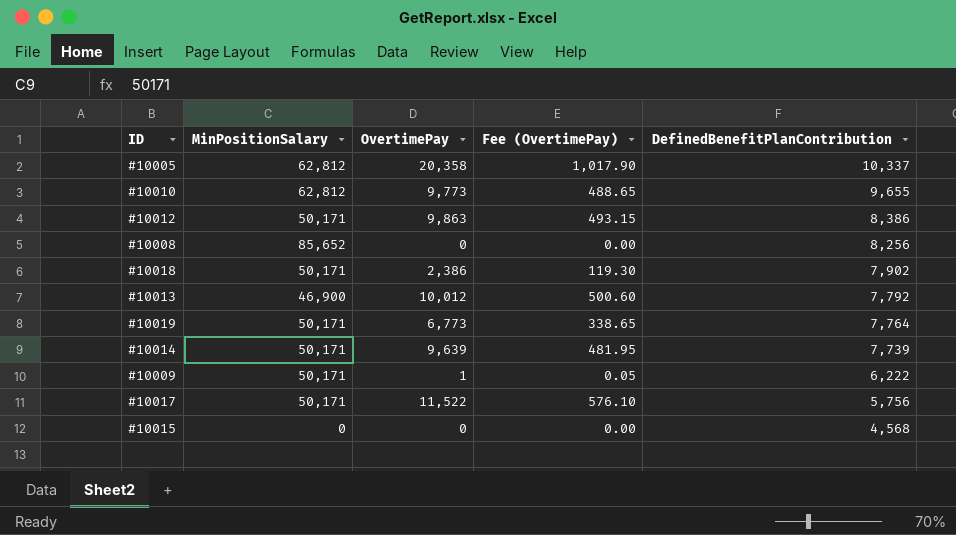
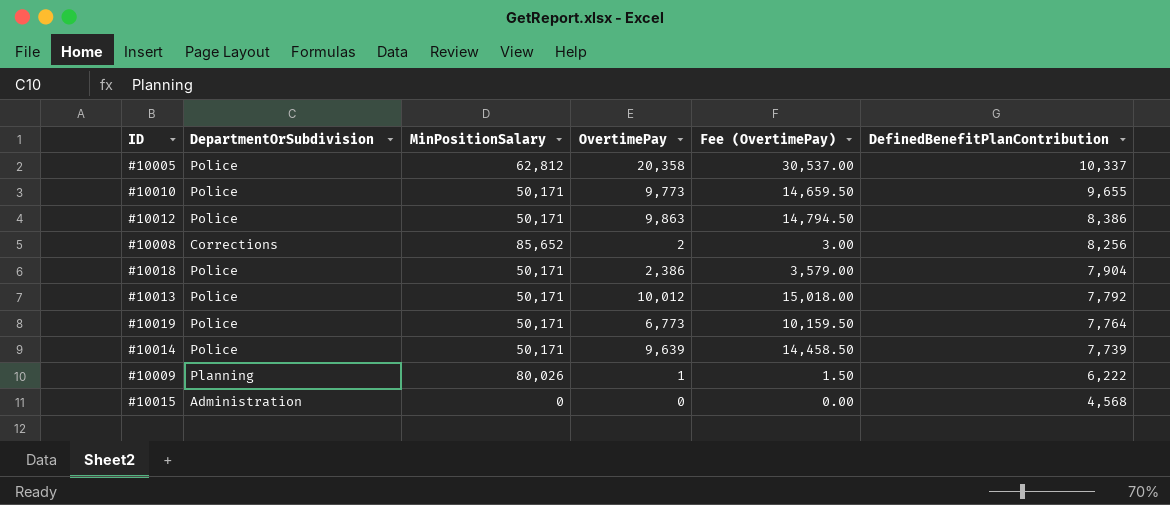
column DepartmentOrSubdivision | position: none -> 2
column Fee (OvertimePay) | formula: [OvertimePay] * 0.05 -> [OvertimePay] * 1.5
row #10017: 50,171 | 11,522 | 576.10 | 5,756 -> none
#10010 | MinPositionSalary: 62,812 -> 50,171
#10008 | OvertimePay: 0 -> 2
#10018 | DefinedBenefitPlanContribution: 7,902 -> 7,904
#10013 | MinPositionSalary: 46,900 -> 50,171
#10009 | MinPositionSalary: 50,171 -> 80,026

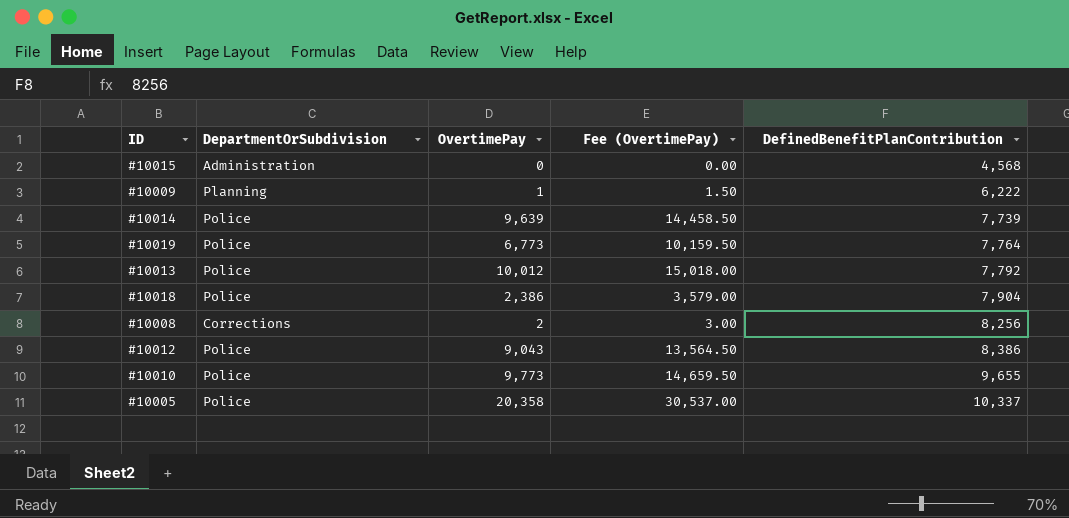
row order: DefinedBenefitPlanContribution descending -> DefinedBenefitPlanContribution ascending
column MinPositionSalary | position: 3 -> none
#10012 | OvertimePay: 9,863 -> 9,043
#10012 | Fee (OvertimePay): 14,794.50 -> 13,564.50

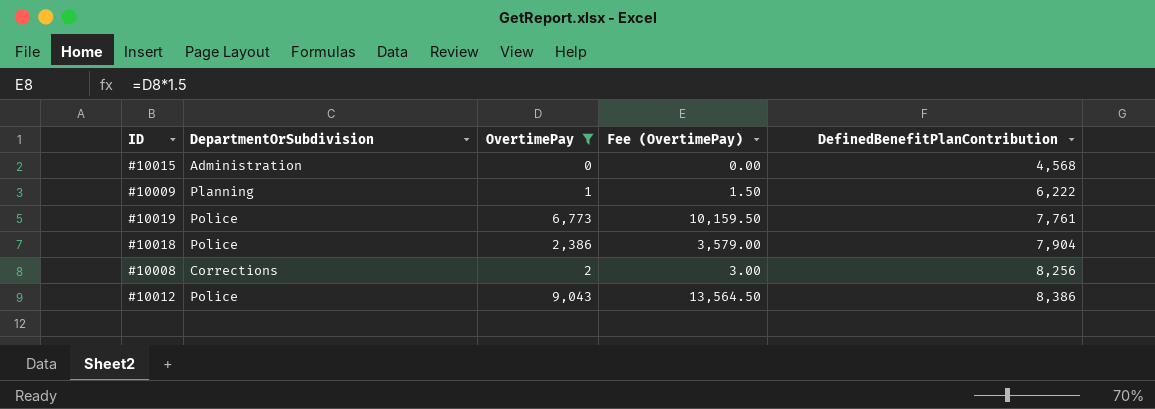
filter: none -> OvertimePay <= 9,043
#10019 | DefinedBenefitPlanContribution: 7,764 -> 7,761

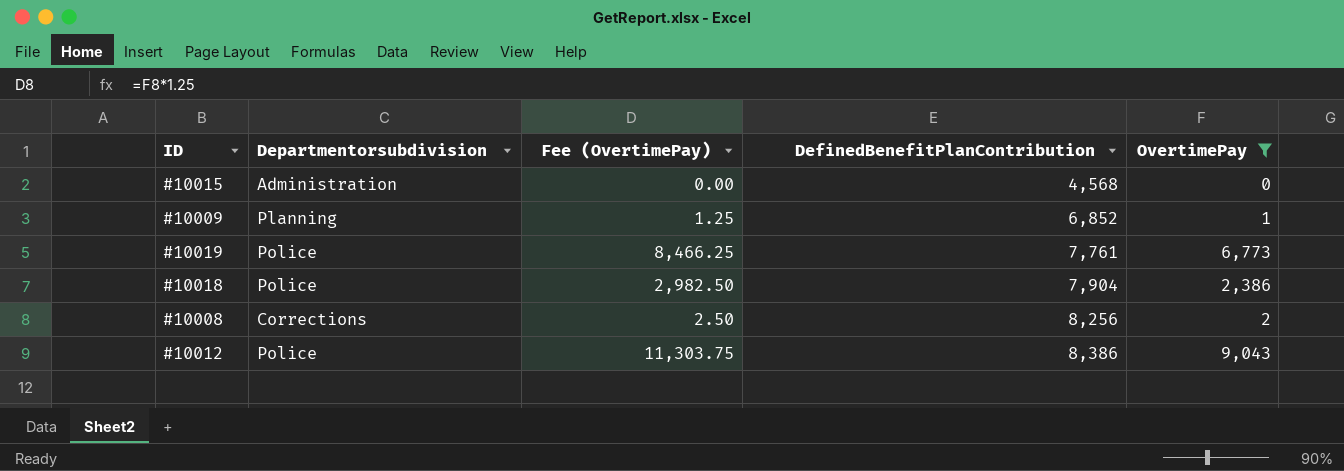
column name: DepartmentOrSubdivision -> Departmentorsubdivision
column Fee (OvertimePay) | formula: [OvertimePay] * 1.5 -> [OvertimePay] * 1.25
column OvertimePay | position: 3 -> 5
#10009 | DefinedBenefitPlanContribution: 6,222 -> 6,852

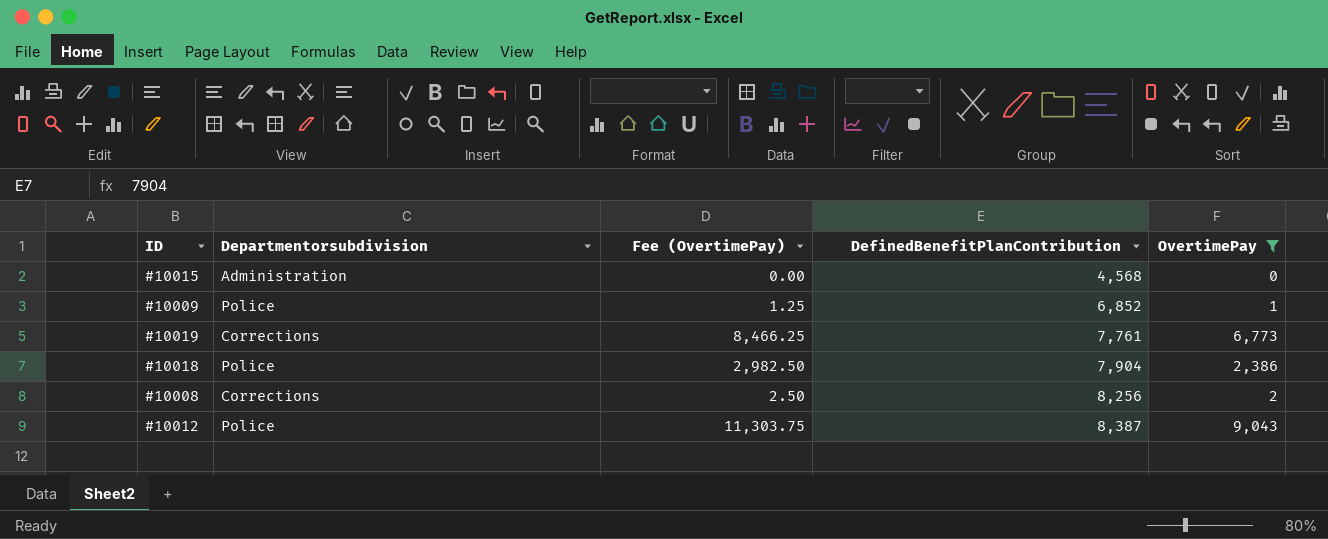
#10009 | Departmentorsubdivision: Planning -> Police
#10019 | Departmentorsubdivision: Police -> Corrections
#10012 | DefinedBenefitPlanContribution: 8,386 -> 8,387

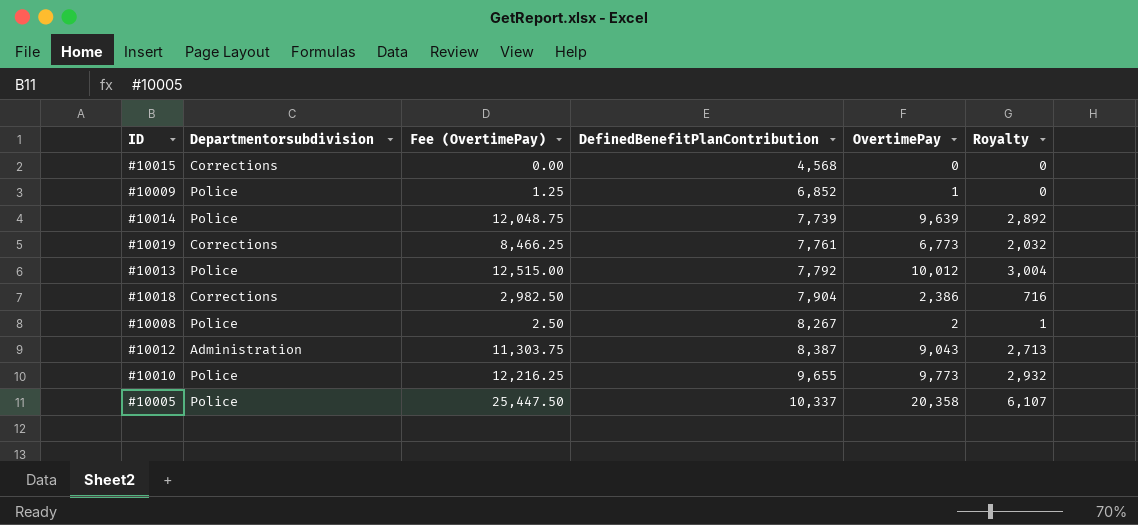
filter: OvertimePay <= 9,043 -> none
column Royalty | formula: none -> [OvertimePay] * 0.3
#10015 | Departmentorsubdivision: Administration -> Corrections
#10018 | Departmentorsubdivision: Police -> Corrections
#10008 | Departmentorsubdivision: Corrections -> Police
#10008 | DefinedBenefitPlanContribution: 8,256 -> 8,267
#10012 | Departmentorsubdivision: Police -> Administration

